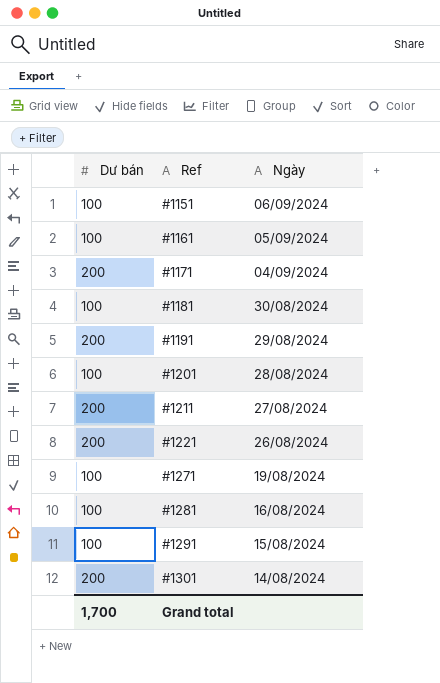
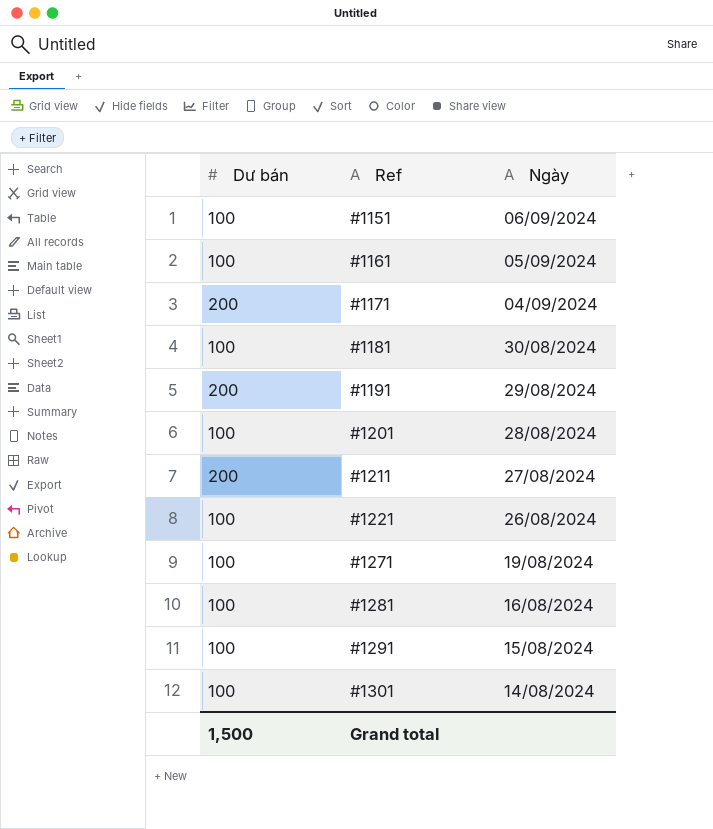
#1221 | Dư bán: 200 -> 100
#1301 | Dư bán: 200 -> 100
Grand total | Dư bán: 1,700 -> 1,500

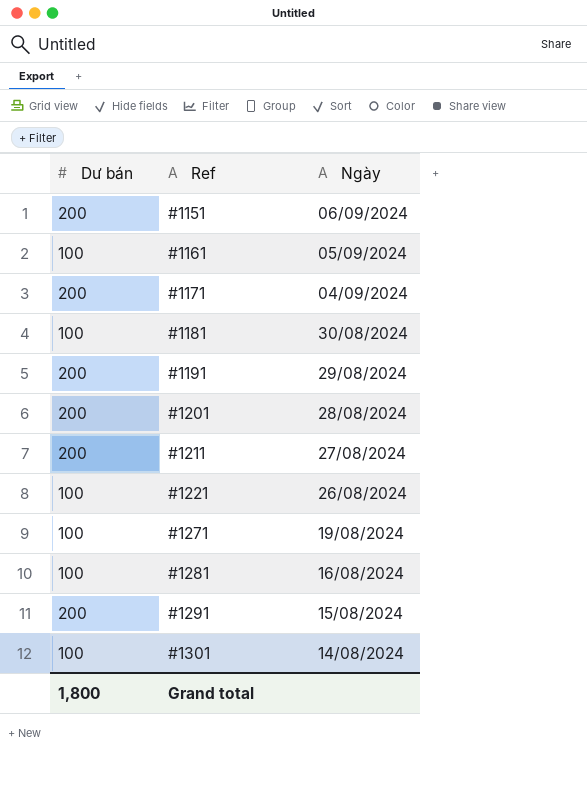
#1151 | Dư bán: 100 -> 200
#1201 | Dư bán: 100 -> 200
#1291 | Dư bán: 100 -> 200
Grand total | Dư bán: 1,500 -> 1,800

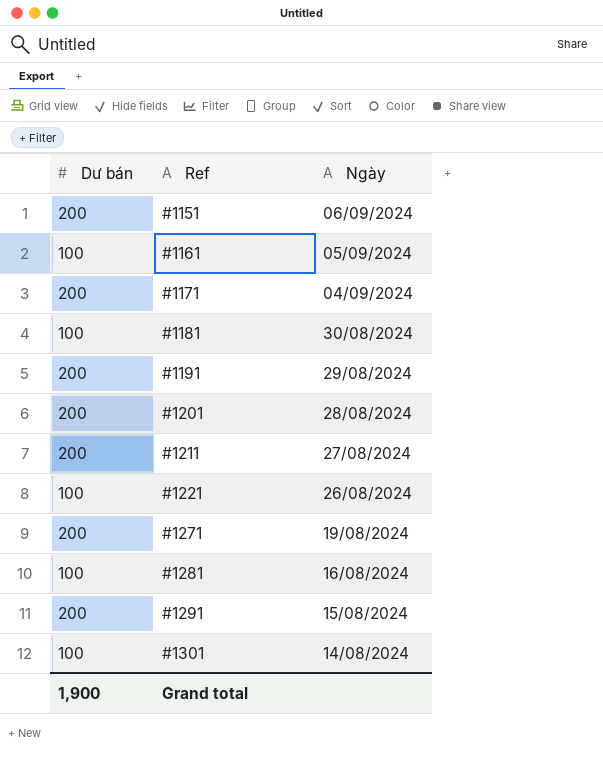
#1271 | Dư bán: 100 -> 200
Grand total | Dư bán: 1,800 -> 1,900

